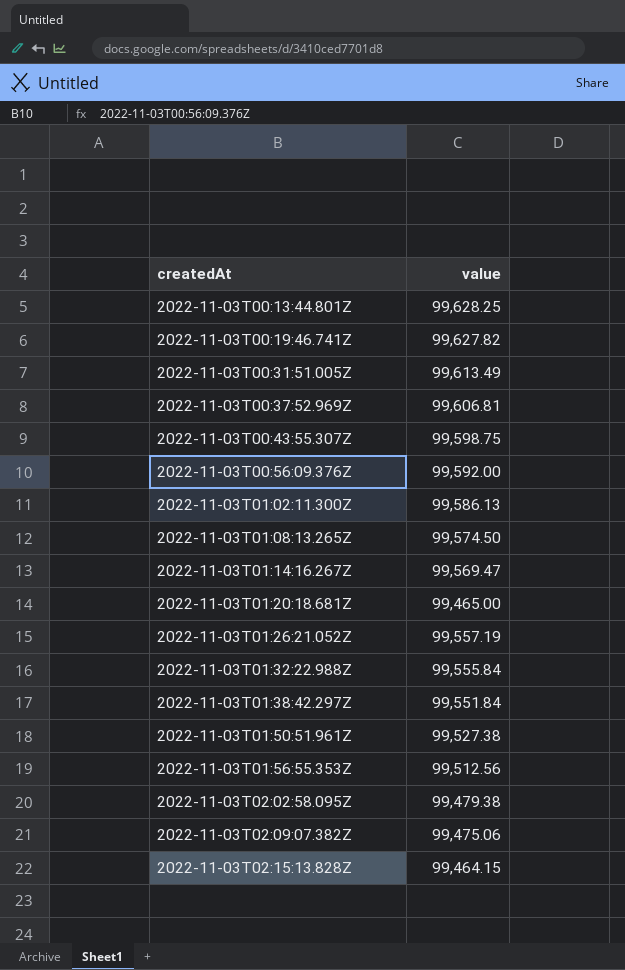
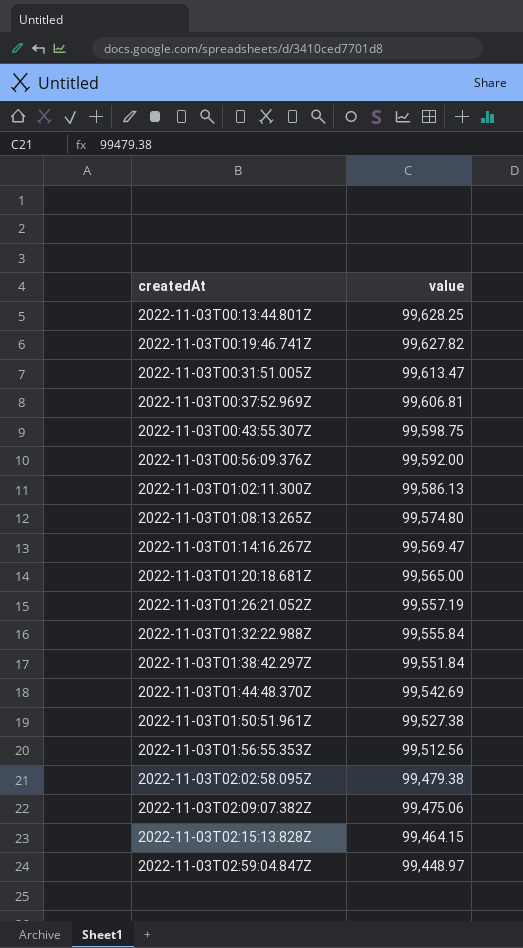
2022-11-03T00:31:51.005Z | value: 99,613.49 -> 99,613.47
2022-11-03T01:08:13.265Z | value: 99,574.50 -> 99,574.80
2022-11-03T01:20:18.681Z | value: 99,465.00 -> 99,565.00
row 2022-11-03T01:44:48.370Z: none -> 99,542.69
row 2022-11-03T02:59:04.847Z: none -> 99,448.97

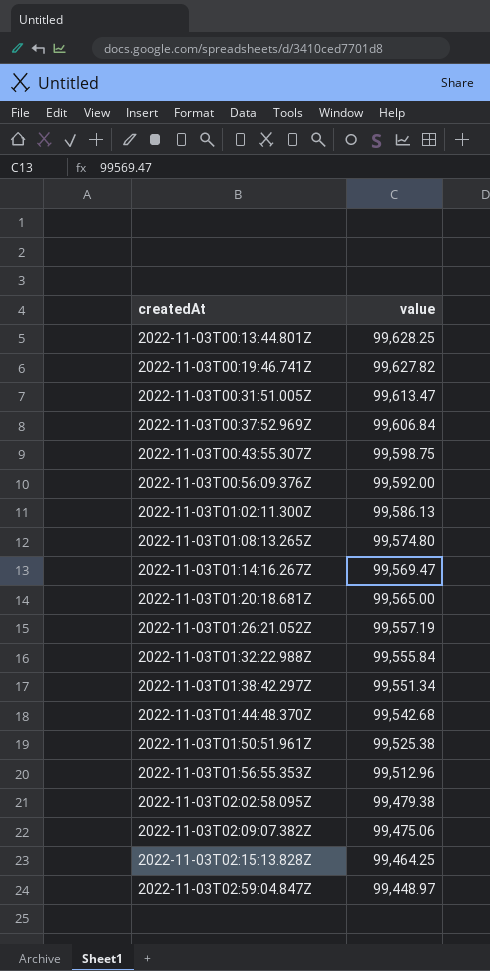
2022-11-03T00:37:52.969Z | value: 99,606.81 -> 99,606.84
2022-11-03T01:38:42.297Z | value: 99,551.84 -> 99,551.34
2022-11-03T01:44:48.370Z | value: 99,542.69 -> 99,542.68
2022-11-03T01:50:51.961Z | value: 99,527.38 -> 99,525.38
2022-11-03T01:56:55.353Z | value: 99,512.56 -> 99,512.96
2022-11-03T02:15:13.828Z | value: 99,464.15 -> 99,464.25

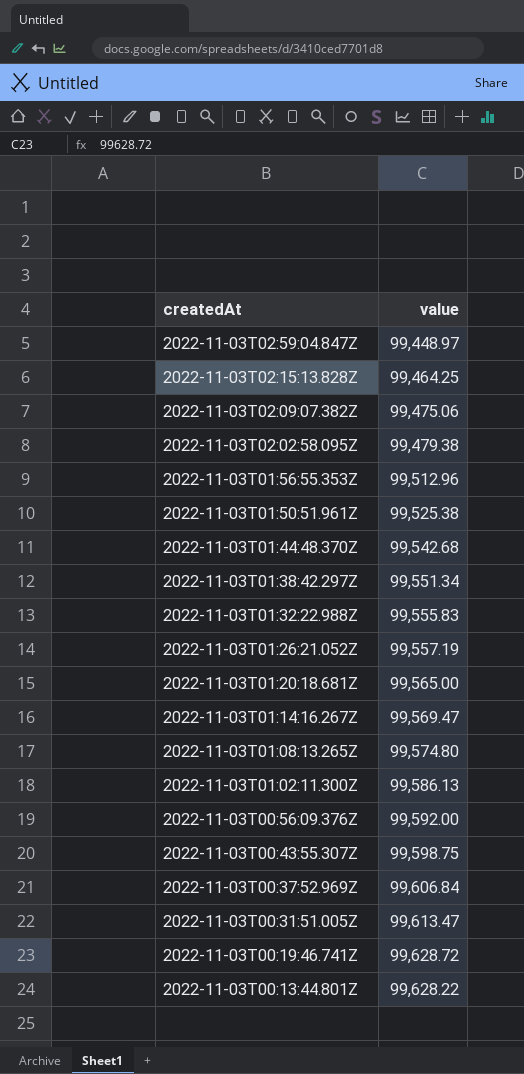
row order: createdAt ascending -> createdAt descending
2022-11-03T01:32:22.988Z | value: 99,555.84 -> 99,555.83
2022-11-03T00:19:46.741Z | value: 99,627.82 -> 99,628.72
2022-11-03T00:13:44.801Z | value: 99,628.25 -> 99,628.22

